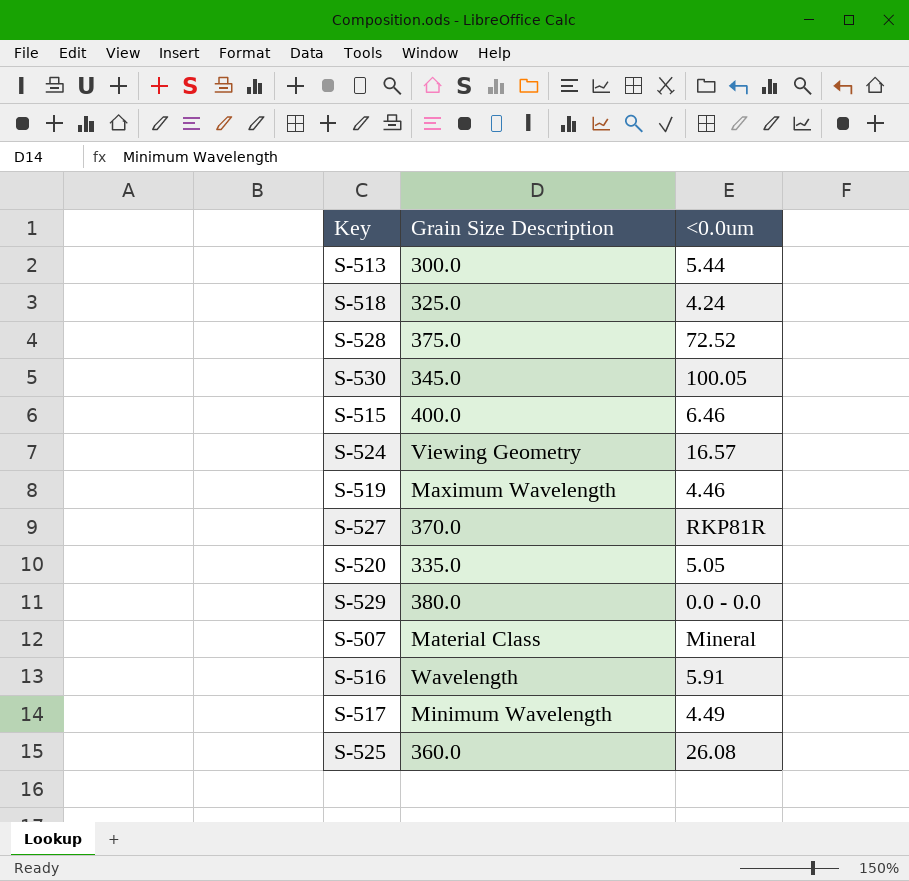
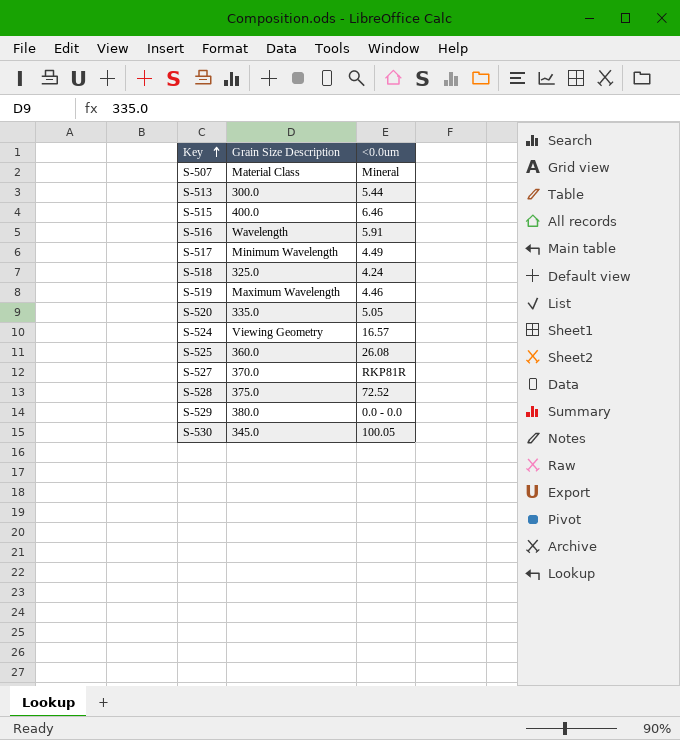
row order: none -> Key ascending

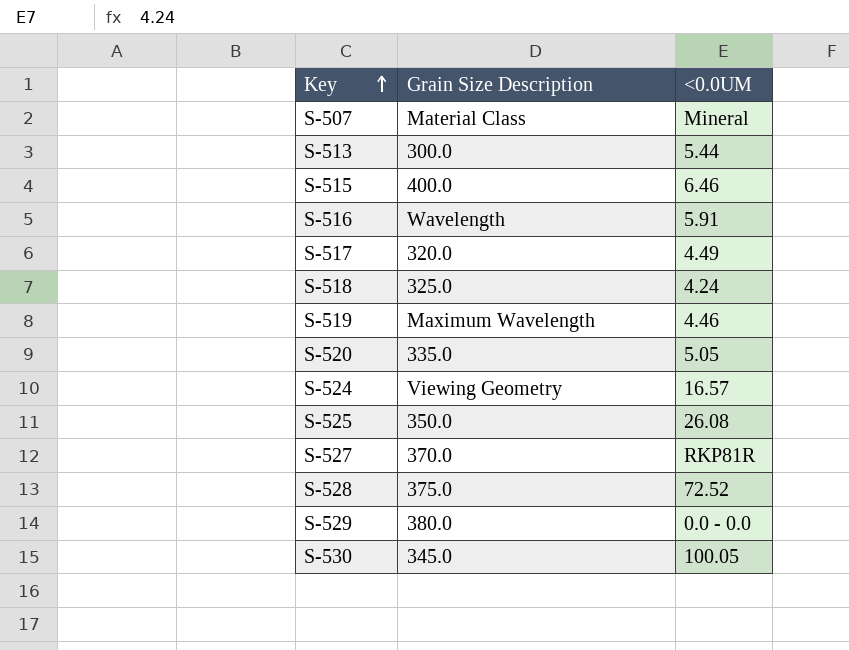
column name: <0.0um -> <0.0UM
S-517 | Grain Size Description: Minimum Wavelength -> 320.0
S-525 | Grain Size Description: 360.0 -> 350.0

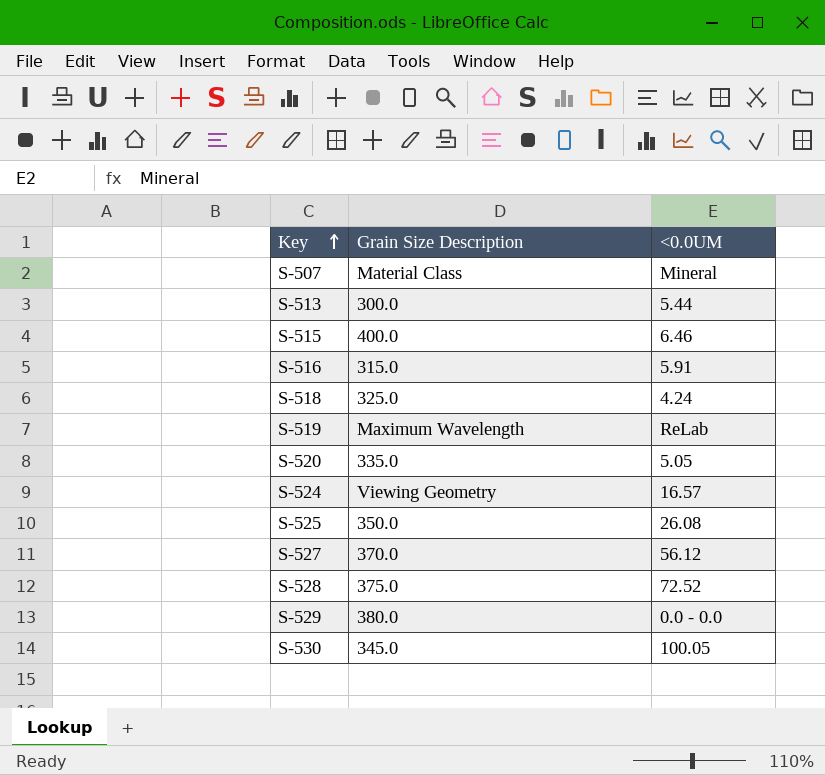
row S-517: 320.0 | 4.49 -> none
S-516 | Grain Size Description: Wavelength -> 315.0
S-519 | <0.0UM: 4.46 -> ReLab
S-527 | <0.0UM: RKP81R -> 56.12

